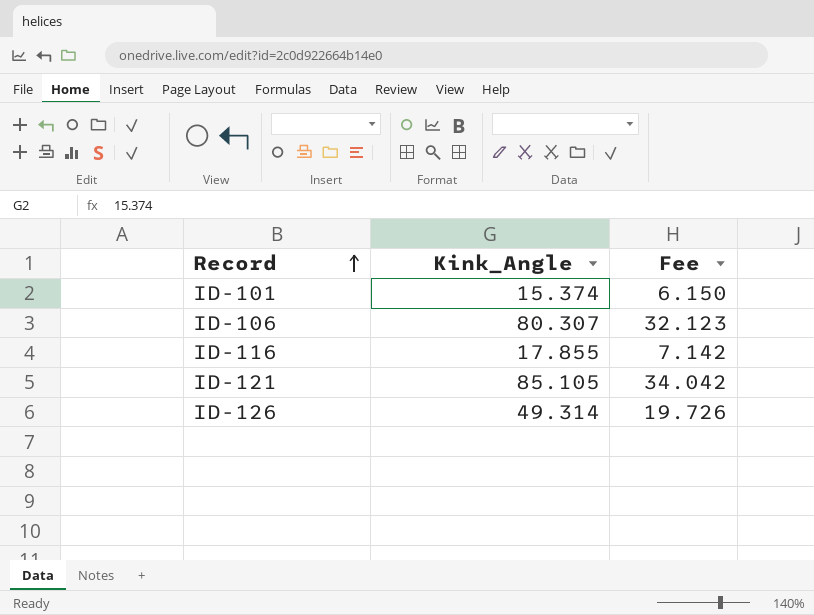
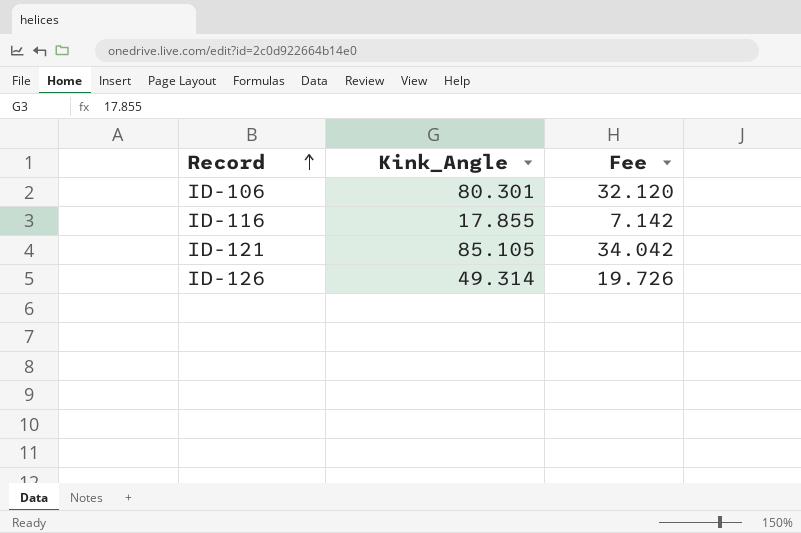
row ID-101: 15.374 | 6.150 -> none
ID-106 | Kink_Angle: 80.307 -> 80.301
ID-106 | Fee: 32.123 -> 32.120

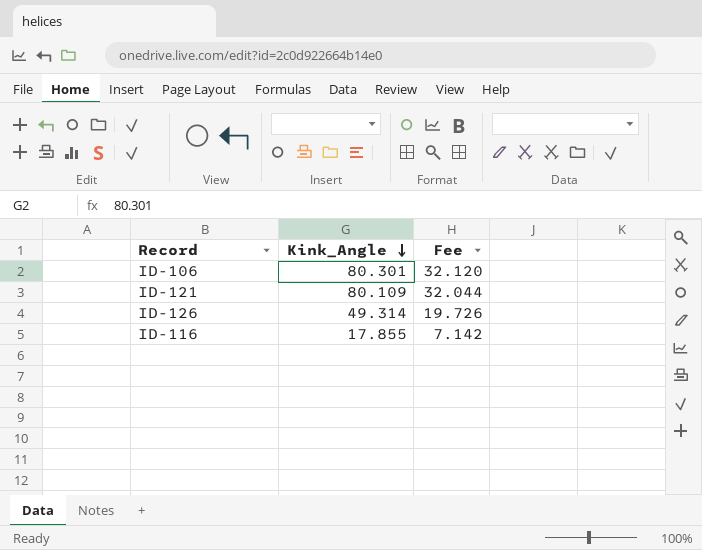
row order: Record ascending -> Kink_Angle descending
ID-121 | Kink_Angle: 85.105 -> 80.109
ID-121 | Fee: 34.042 -> 32.044

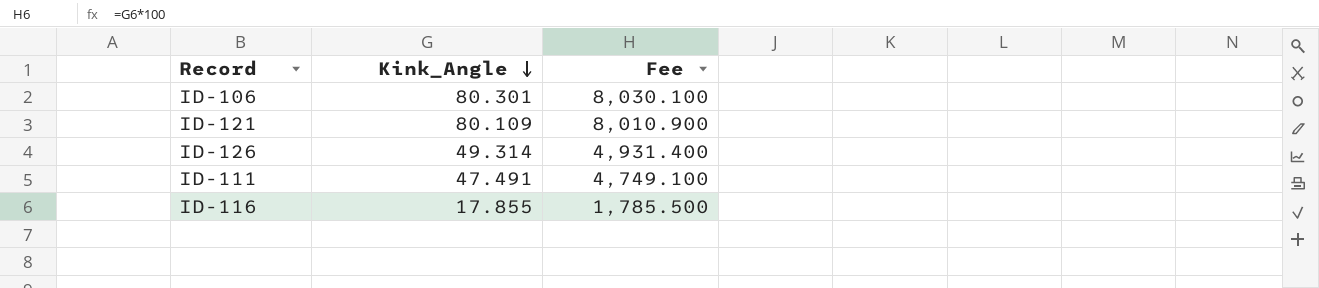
column Fee | formula: [Kink_Angle] * 0.4 -> [Kink_Angle] * 100
row ID-111: none -> 47.491 | 4,749.100

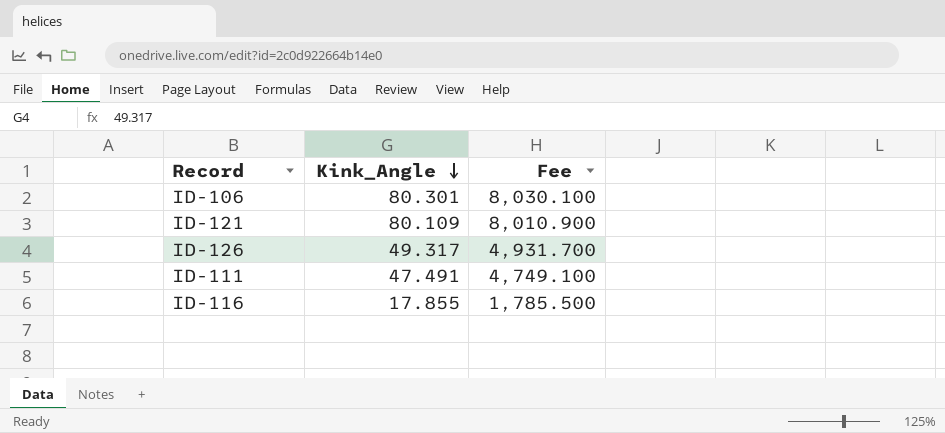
ID-126 | Kink_Angle: 49.314 -> 49.317
ID-126 | Fee: 4,931.400 -> 4,931.700

